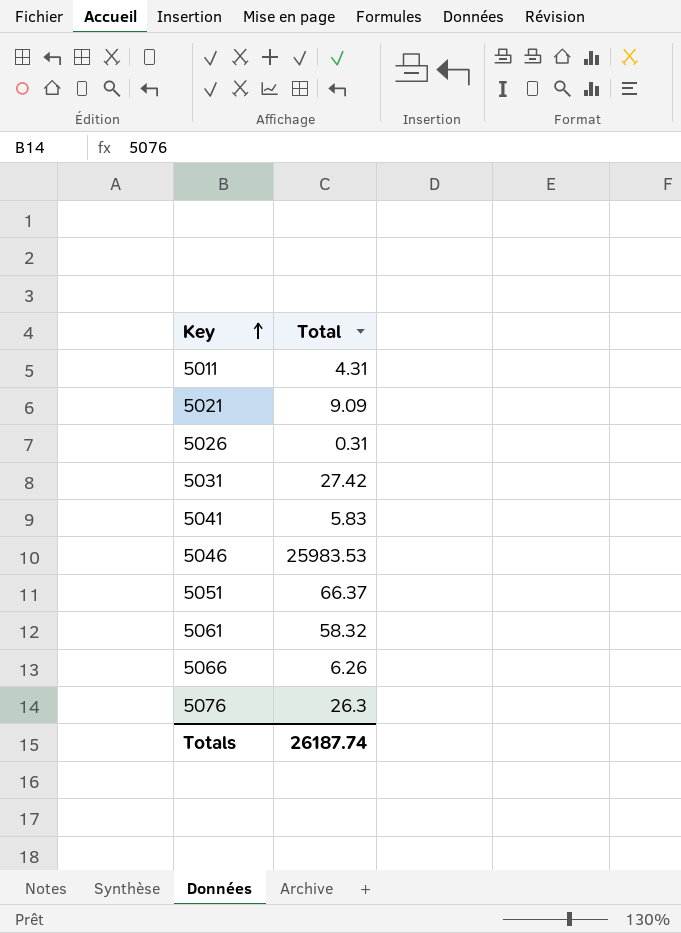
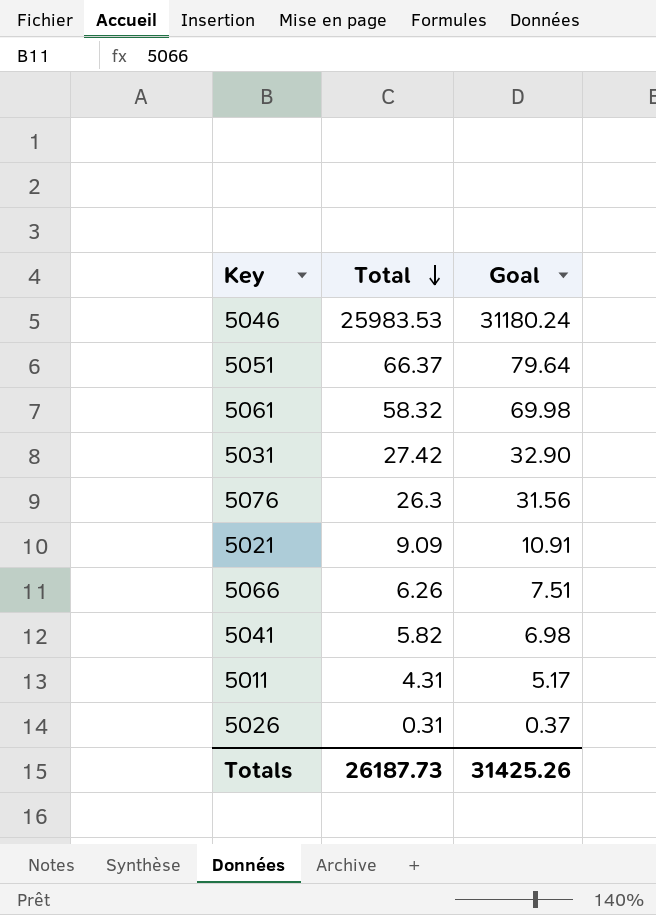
row order: Key ascending -> Total descending
column Goal | formula: none -> [Total] * 1.2
5041 | Total: 5.83 -> 5.82
Totals | Total: 26187.74 -> 26187.73

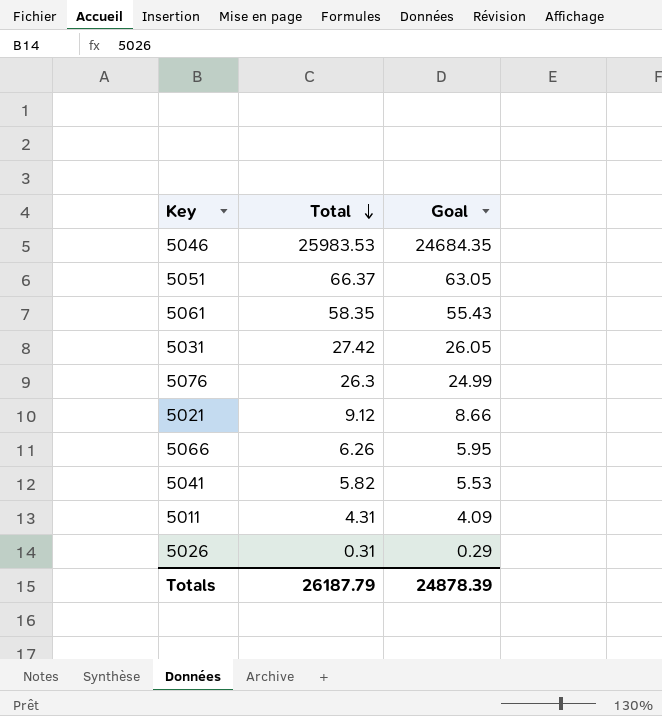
column Goal | formula: [Total] * 1.2 -> [Total] * 0.95
5061 | Total: 58.32 -> 58.35
5021 | Total: 9.09 -> 9.12
Totals | Total: 26187.73 -> 26187.79
Totals | Goal: 31425.26 -> 24878.39

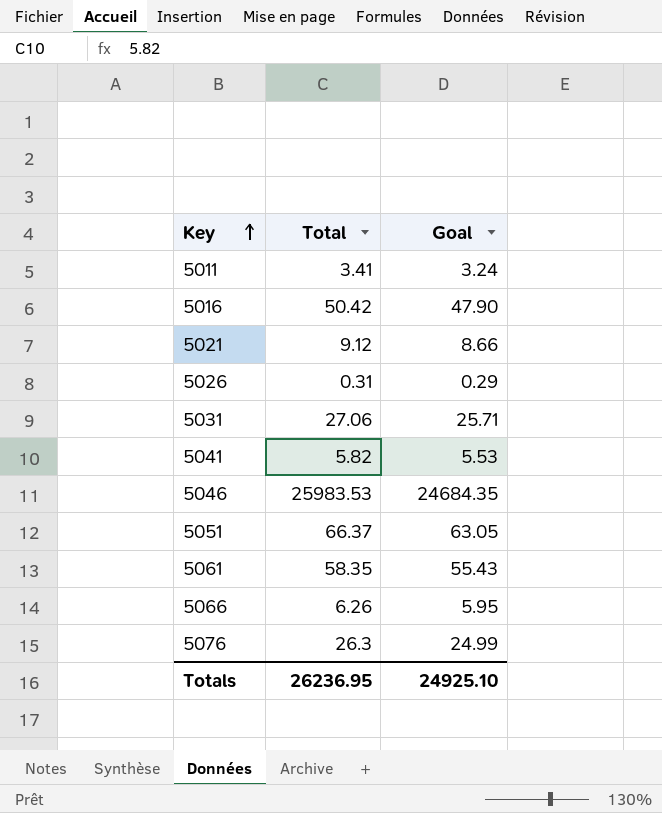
row order: Total descending -> Key ascending
5011 | Total: 4.31 -> 3.41
5011 | Goal: 4.09 -> 3.24
row 5016: none -> 50.42 | 47.90
5031 | Total: 27.42 -> 27.06
5031 | Goal: 26.05 -> 25.71
Totals | Total: 26187.79 -> 26236.95
Totals | Goal: 24878.39 -> 24925.10

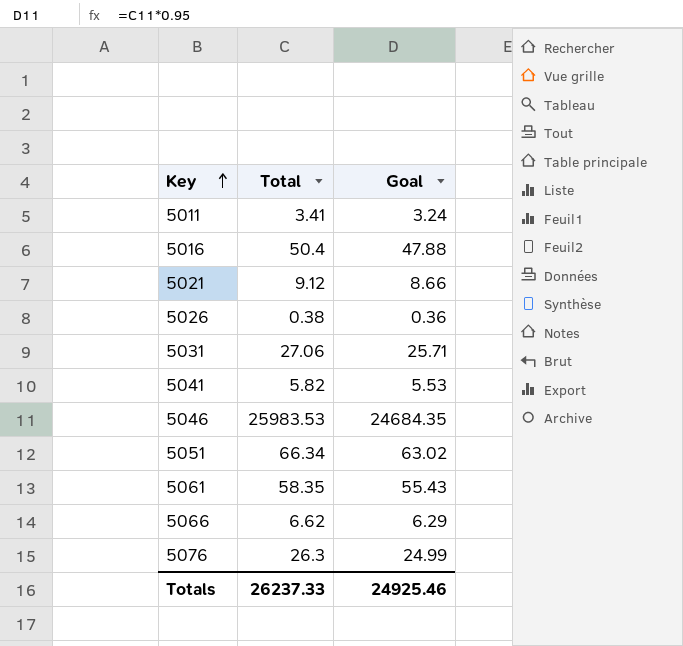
5016 | Total: 50.42 -> 50.4
5016 | Goal: 47.90 -> 47.88
5026 | Total: 0.31 -> 0.38
5026 | Goal: 0.29 -> 0.36
5051 | Total: 66.37 -> 66.34
5051 | Goal: 63.05 -> 63.02
5066 | Total: 6.26 -> 6.62
5066 | Goal: 5.95 -> 6.29
Totals | Total: 26236.95 -> 26237.33
Totals | Goal: 24925.10 -> 24925.46

